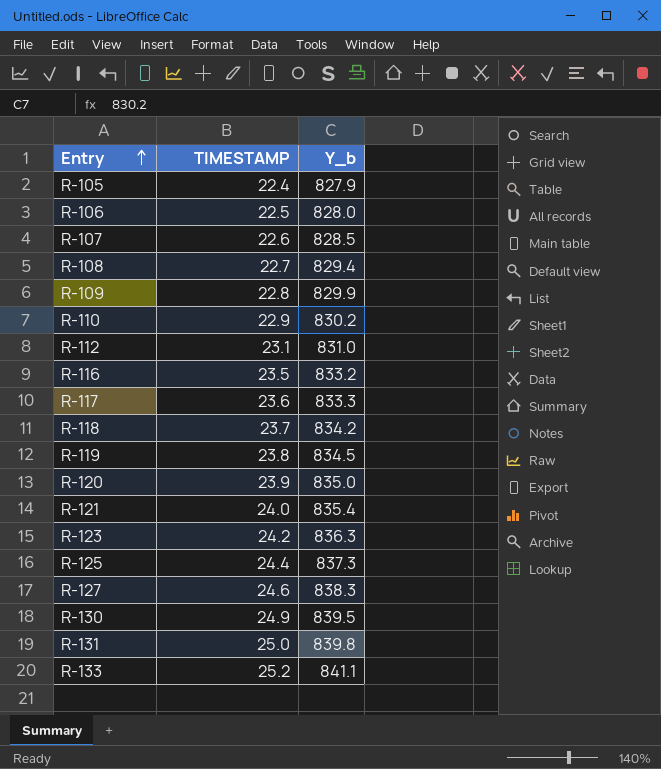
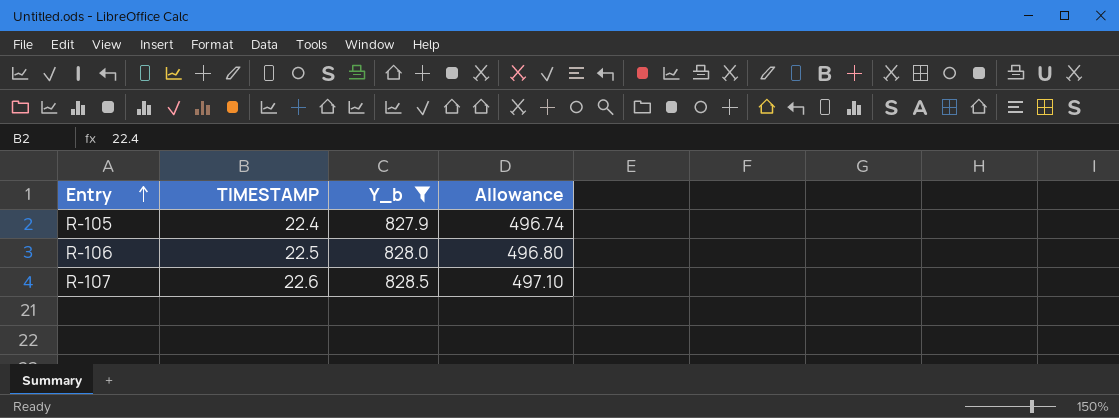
filter: none -> Y_b <= 828.5
column Allowance | formula: none -> [Y_b] * 0.6

